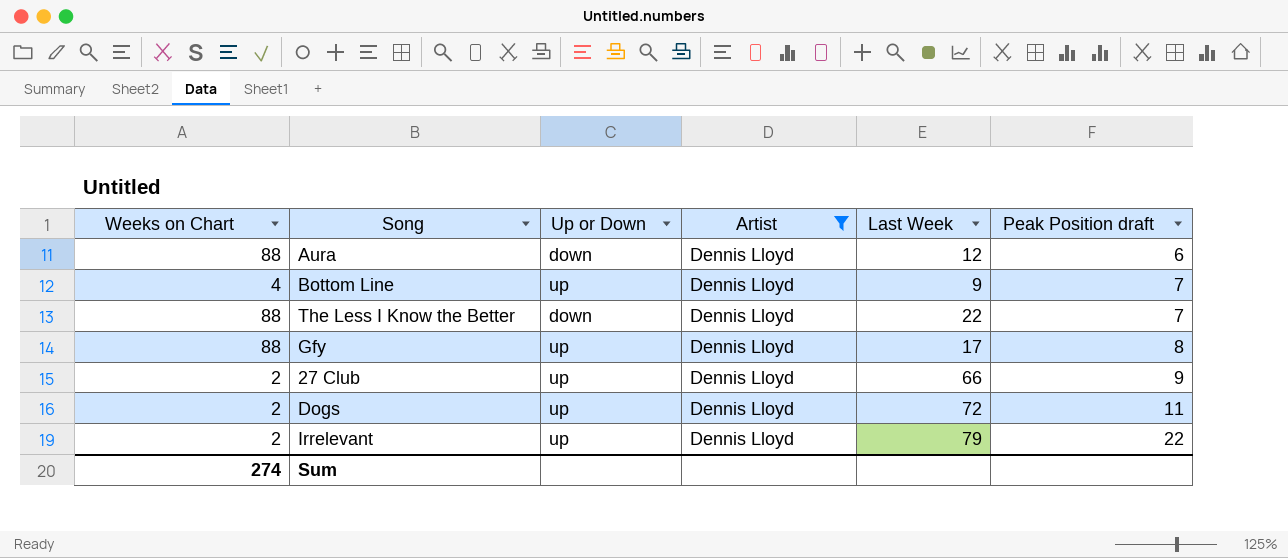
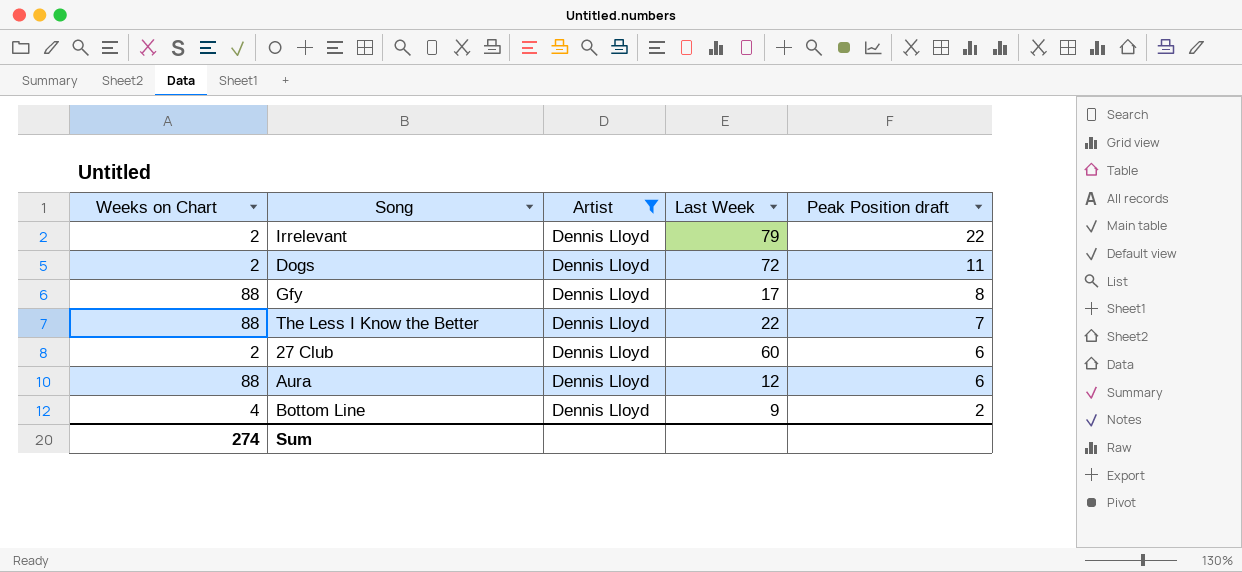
row order: Peak Position draft ascending -> Peak Position draft descending
column Up or Down | position: 3 -> none
27 Club | Last Week: 66 -> 60
27 Club | Peak Position draft: 9 -> 6
Bottom Line | Peak Position draft: 7 -> 2

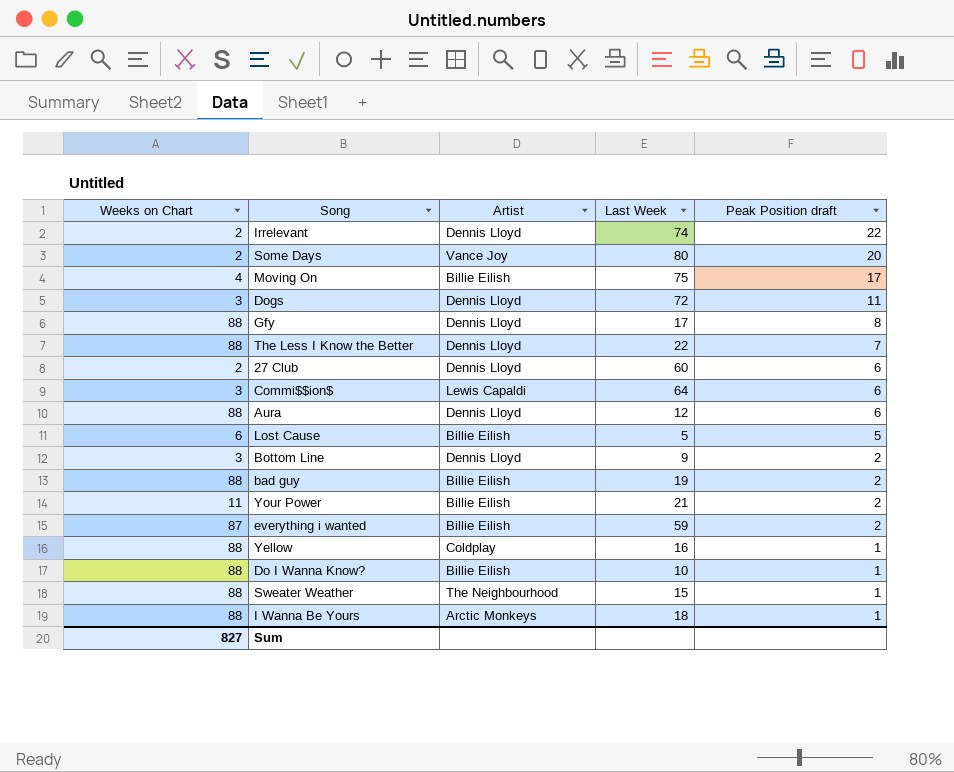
filter: Artist = Dennis Lloyd -> none
Irrelevant | Last Week: 79 -> 74
Dogs | Weeks on Chart: 2 -> 3
Bottom Line | Weeks on Chart: 4 -> 3
Sum | Weeks on Chart: 274 -> 827

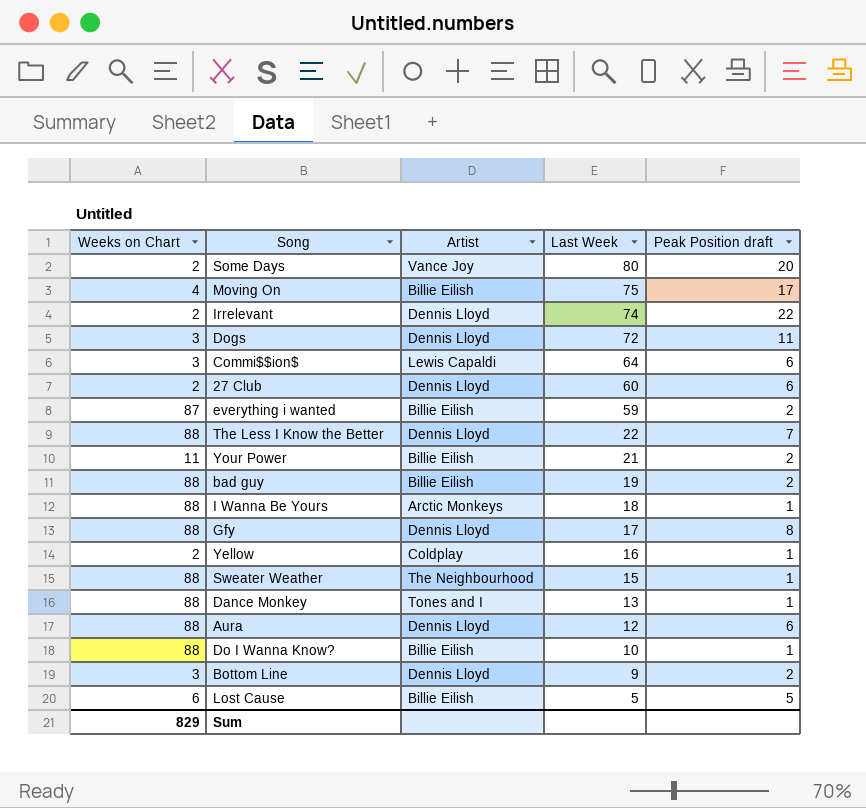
row order: Peak Position draft descending -> Last Week descending
Yellow | Weeks on Chart: 88 -> 2
row Dance Monkey: none -> 88 | Tones and I | 13 | 1
Sum | Weeks on Chart: 827 -> 829

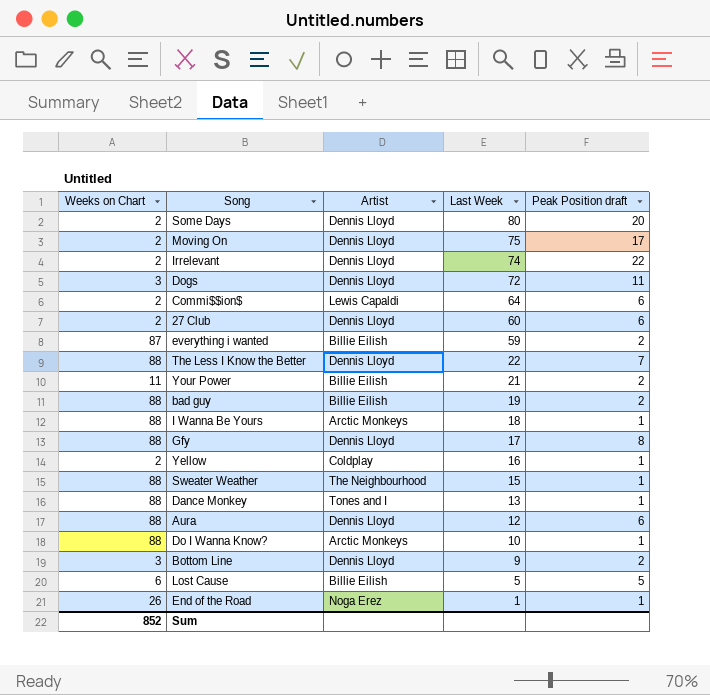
Some Days | Artist: Vance Joy -> Dennis Lloyd
Moving On | Weeks on Chart: 4 -> 2
Moving On | Artist: Billie Eilish -> Dennis Lloyd
Commi$$ion$ | Weeks on Chart: 3 -> 2
Do I Wanna Know? | Artist: Billie Eilish -> Arctic Monkeys
row End of the Road: none -> 26 | Noga Erez | 1 | 1
Sum | Weeks on Chart: 829 -> 852

